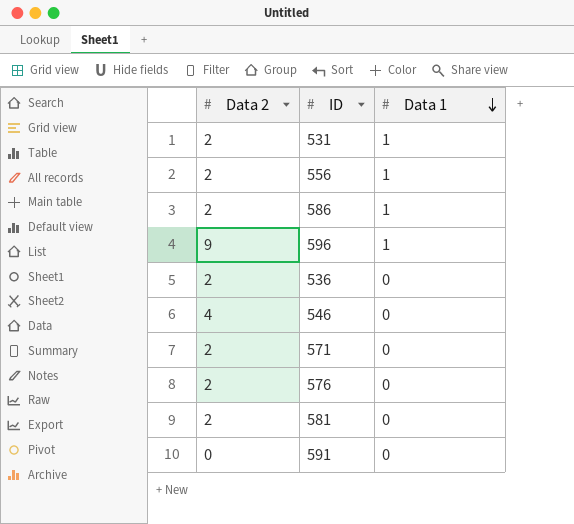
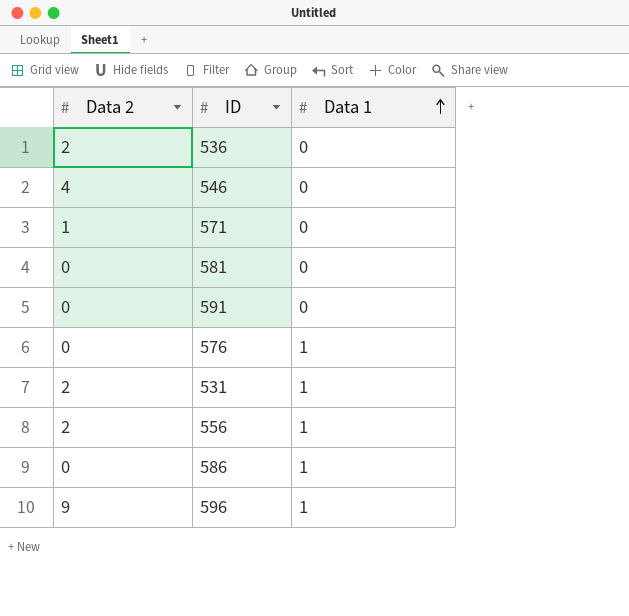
row order: Data 1 descending -> Data 1 ascending
571 | Data 2: 2 -> 1
581 | Data 2: 2 -> 0
576 | Data 2: 2 -> 0
576 | Data 1: 0 -> 1
586 | Data 2: 2 -> 0

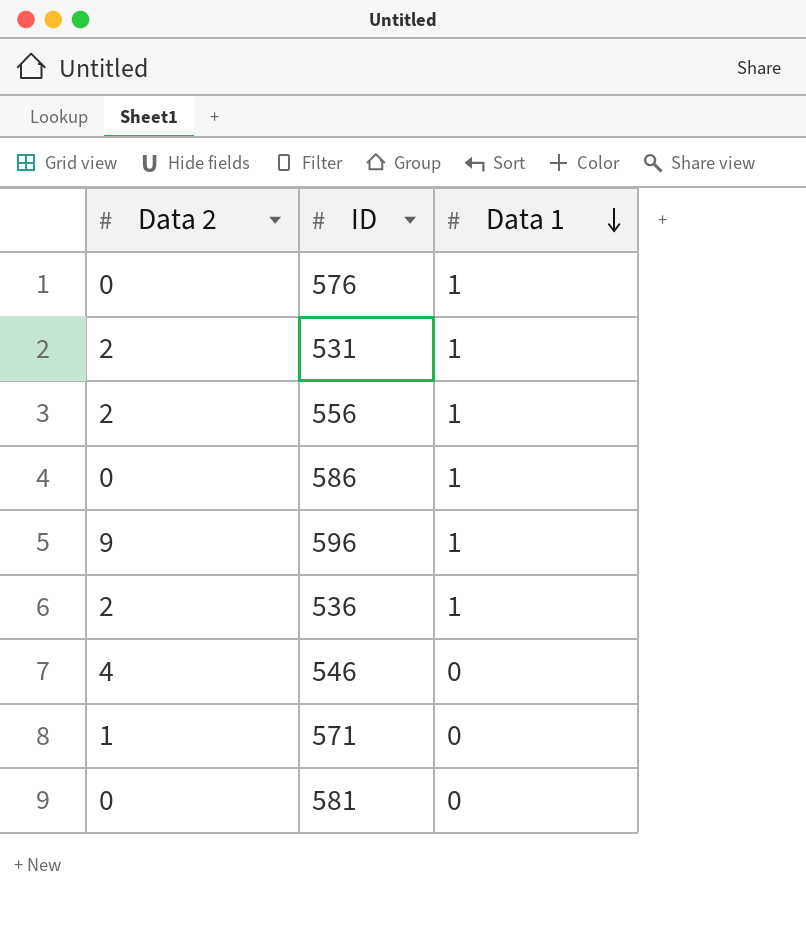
row order: Data 1 ascending -> Data 1 descending
row 591: 0 | 0 -> none
536 | Data 1: 0 -> 1

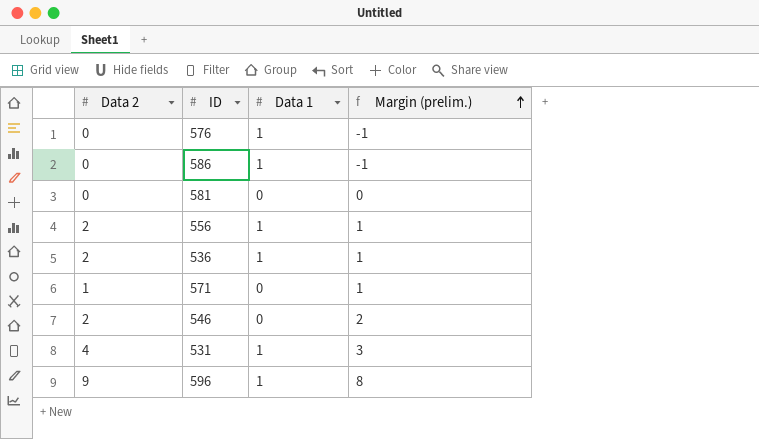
row order: Data 1 descending -> Margin (prelim.) ascending
column Margin (prelim.) | formula: none -> [Data 2] - [Data 1]
546 | Data 2: 4 -> 2
531 | Data 2: 2 -> 4

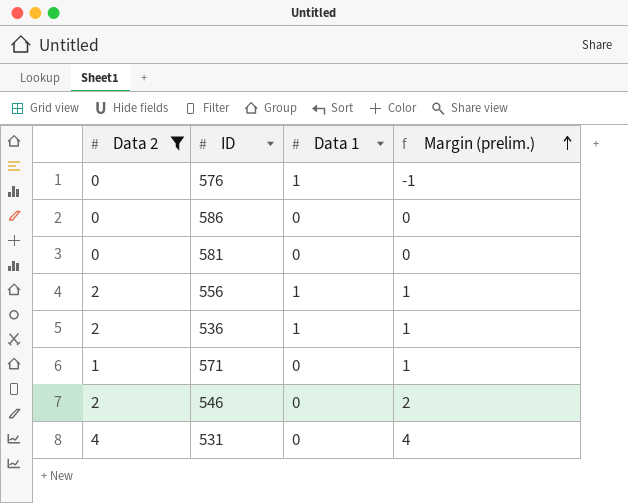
filter: none -> Data 2 != 9
586 | Data 1: 1 -> 0
586 | Margin (prelim.): -1 -> 0
531 | Data 1: 1 -> 0
531 | Margin (prelim.): 3 -> 4

